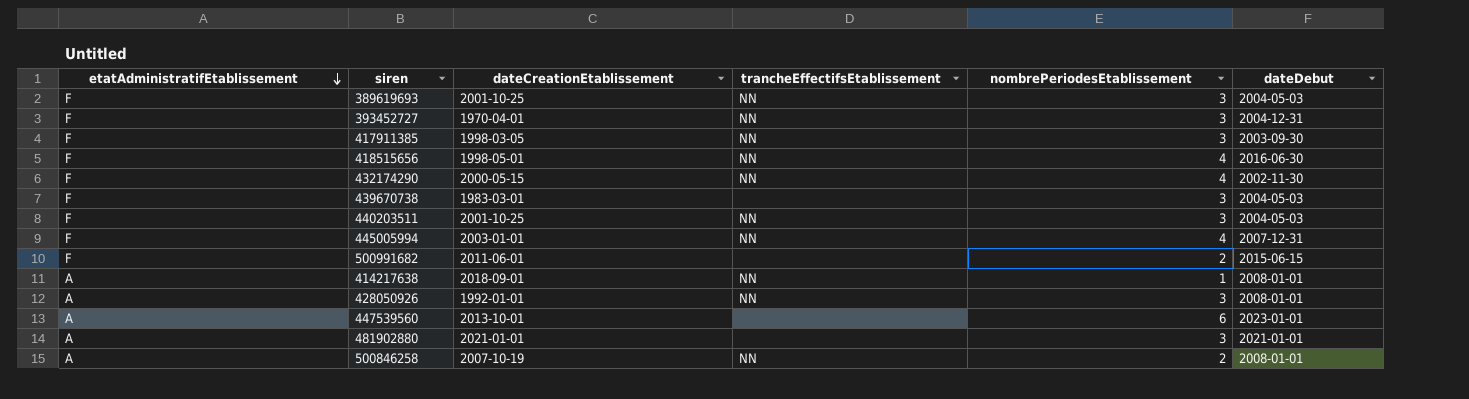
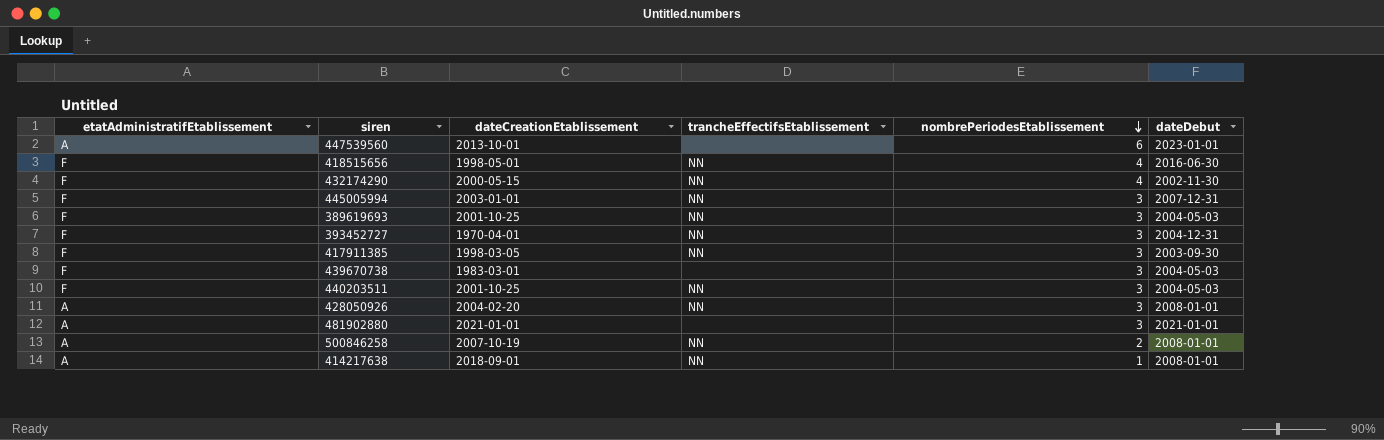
row order: etatAdministratifEtablissement descending -> nombrePeriodesEtablissement descending
row 500991682: F | 2011-06-01 | none | 2 | 2015-06-15 -> none
445005994 | nombrePeriodesEtablissement: 4 -> 3
428050926 | dateCreationEtablissement: 1992-01-01 -> 2004-02-20

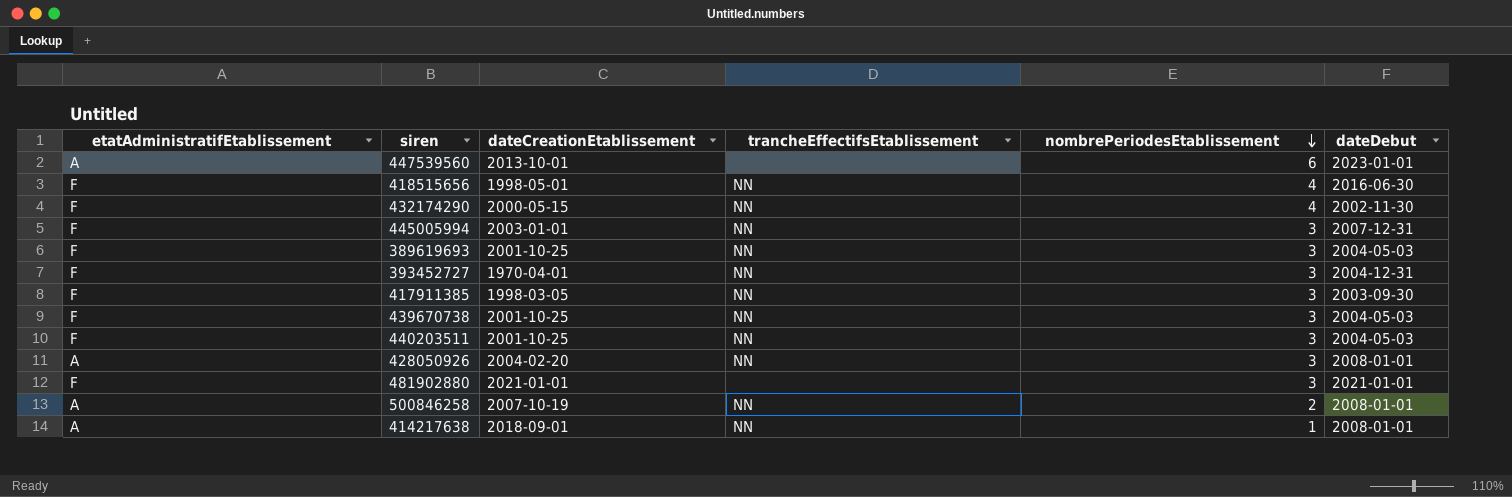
439670738 | dateCreationEtablissement: 1983-03-01 -> 2001-10-25
439670738 | trancheEffectifsEtablissement: none -> NN
481902880 | etatAdministratifEtablissement: A -> F

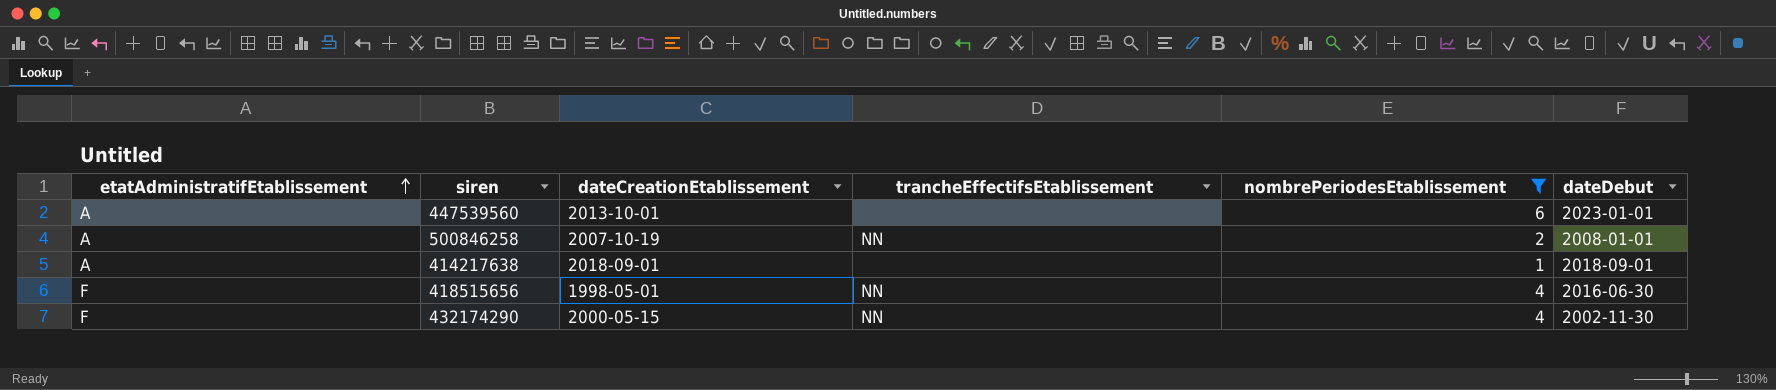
filter: none -> nombrePeriodesEtablissement != 3
row order: nombrePeriodesEtablissement descending -> etatAdministratifEtablissement ascending
414217638 | trancheEffectifsEtablissement: NN -> none
414217638 | dateDebut: 2008-01-01 -> 2018-09-01

